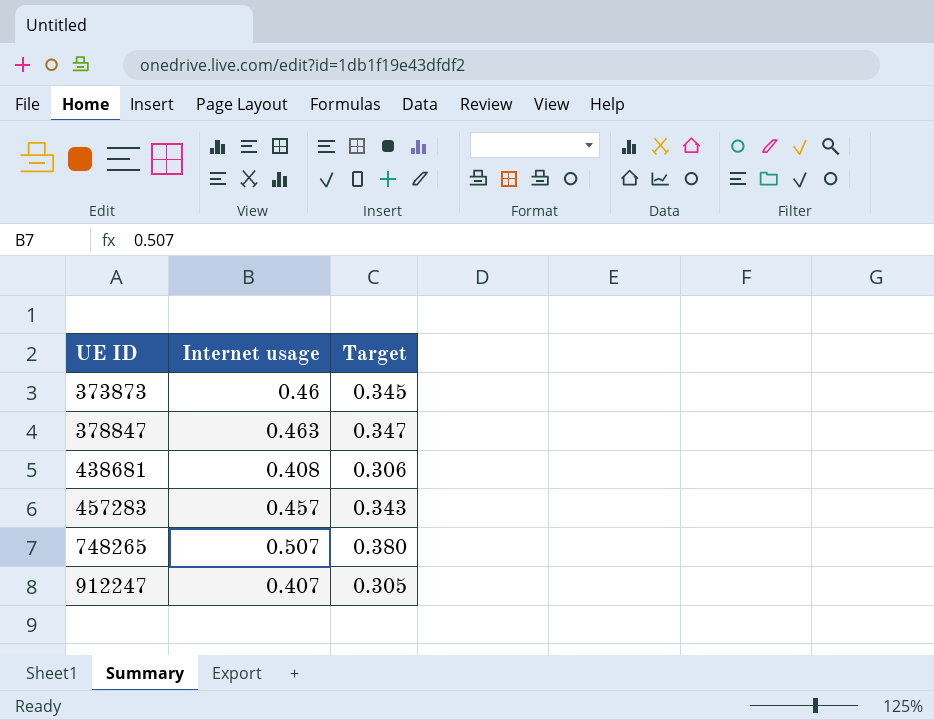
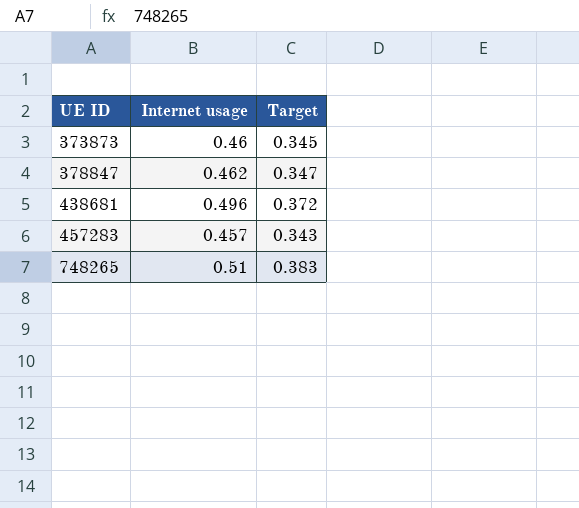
row 912247: 0.407 | 0.305 -> none
378847 | Internet usage: 0.463 -> 0.462
438681 | Internet usage: 0.408 -> 0.496
438681 | Target: 0.306 -> 0.372
748265 | Internet usage: 0.507 -> 0.51
748265 | Target: 0.380 -> 0.383

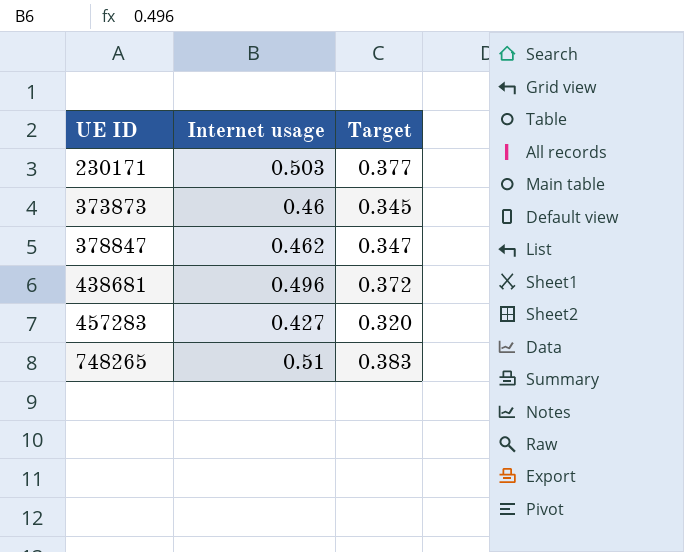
row 230171: none -> 0.503 | 0.377
457283 | Internet usage: 0.457 -> 0.427
457283 | Target: 0.343 -> 0.320

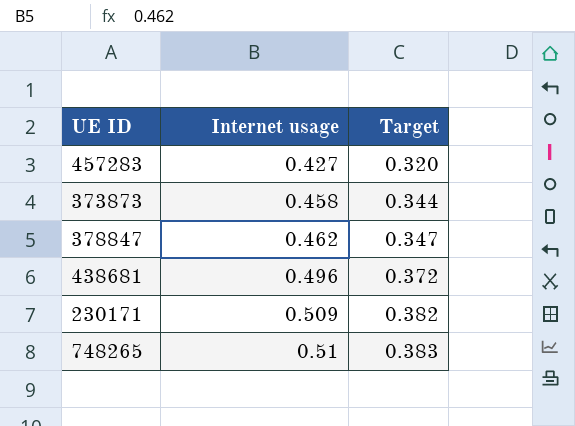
row order: UE ID ascending -> Internet usage ascending
373873 | Internet usage: 0.46 -> 0.458
373873 | Target: 0.345 -> 0.344
230171 | Internet usage: 0.503 -> 0.509
230171 | Target: 0.377 -> 0.382

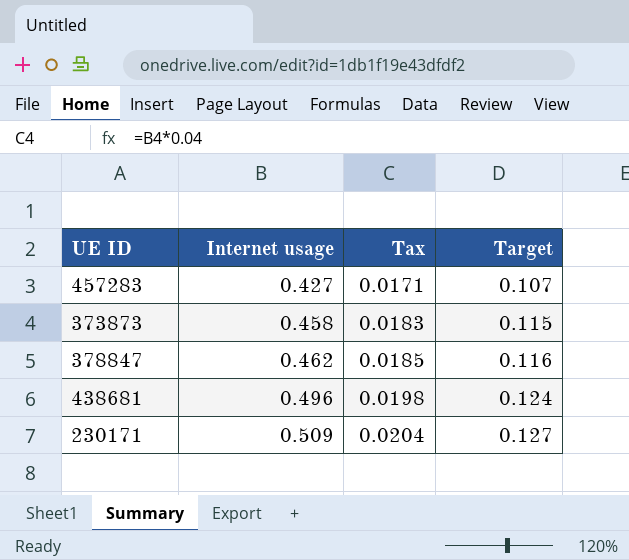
column Tax | formula: none -> [Internet usage] * 0.04
column Target | formula: [Internet usage] * 0.75 -> [Internet usage] * 0.25
row 748265: 0.51 | 0.383 -> none

